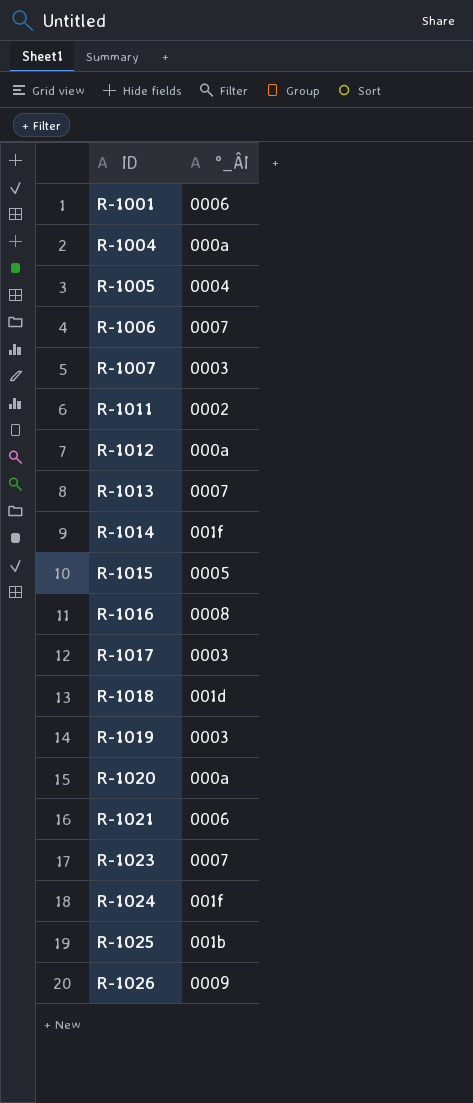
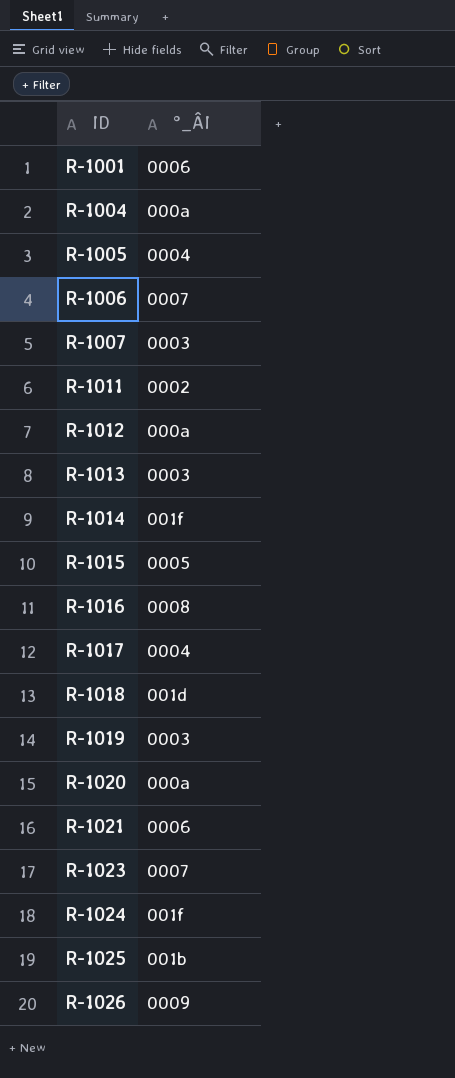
R-1013 | °_ÂI: 0007 -> 0003
R-1017 | °_ÂI: 0003 -> 0004

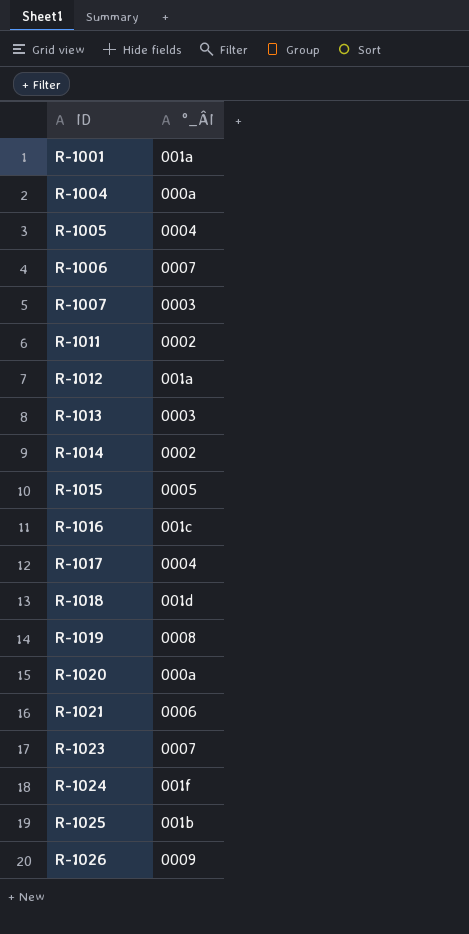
R-1001 | °_ÂI: 0006 -> 001a
R-1012 | °_ÂI: 000a -> 001a
R-1014 | °_ÂI: 001f -> 0002
R-1016 | °_ÂI: 0008 -> 001c
R-1019 | °_ÂI: 0003 -> 0008

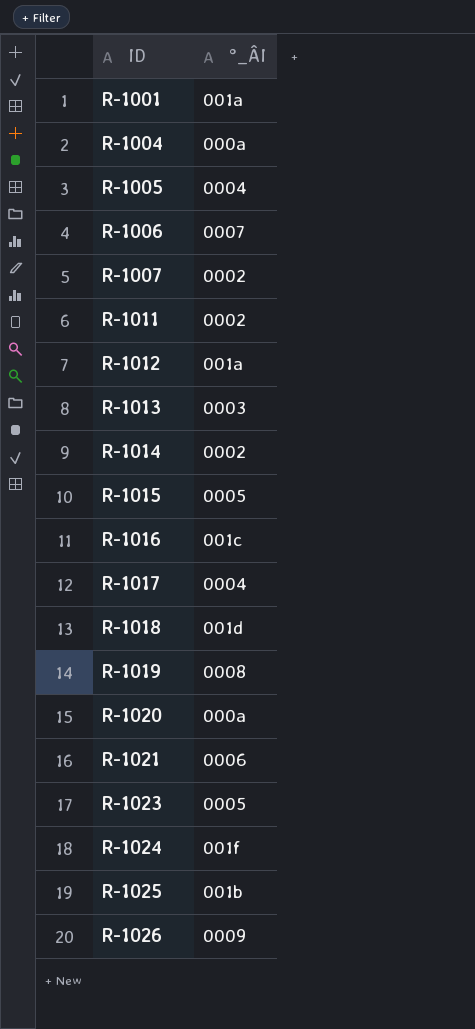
R-1007 | °_ÂI: 0003 -> 0002
R-1023 | °_ÂI: 0007 -> 0005

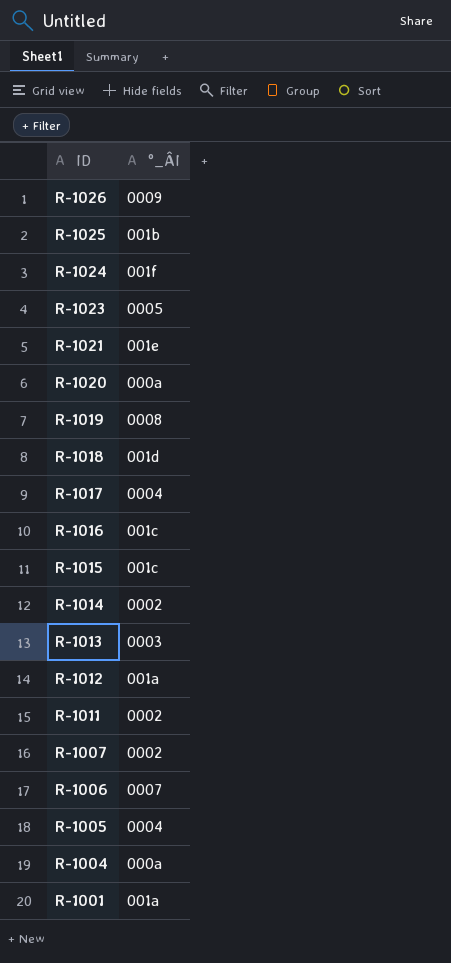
row order: ID ascending -> ID descending
R-1021 | °_ÂI: 0006 -> 001e
R-1015 | °_ÂI: 0005 -> 001c

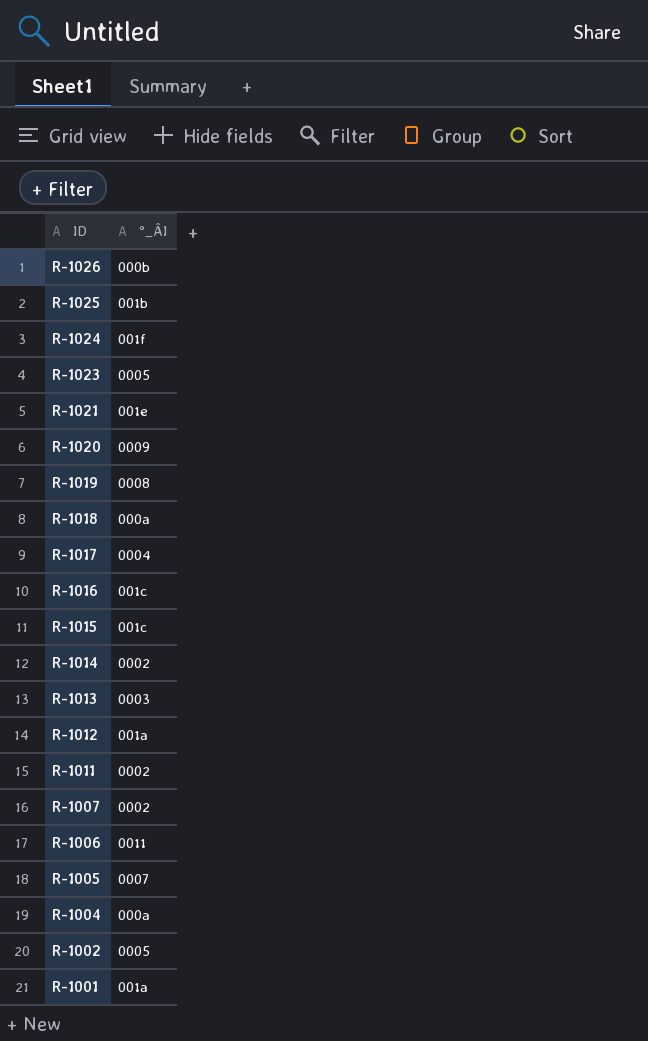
R-1026 | °_ÂI: 0009 -> 000b
R-1020 | °_ÂI: 000a -> 0009
R-1018 | °_ÂI: 001d -> 000a
R-1006 | °_ÂI: 0007 -> 0011
R-1005 | °_ÂI: 0004 -> 0007
row R-1002: none -> 0005

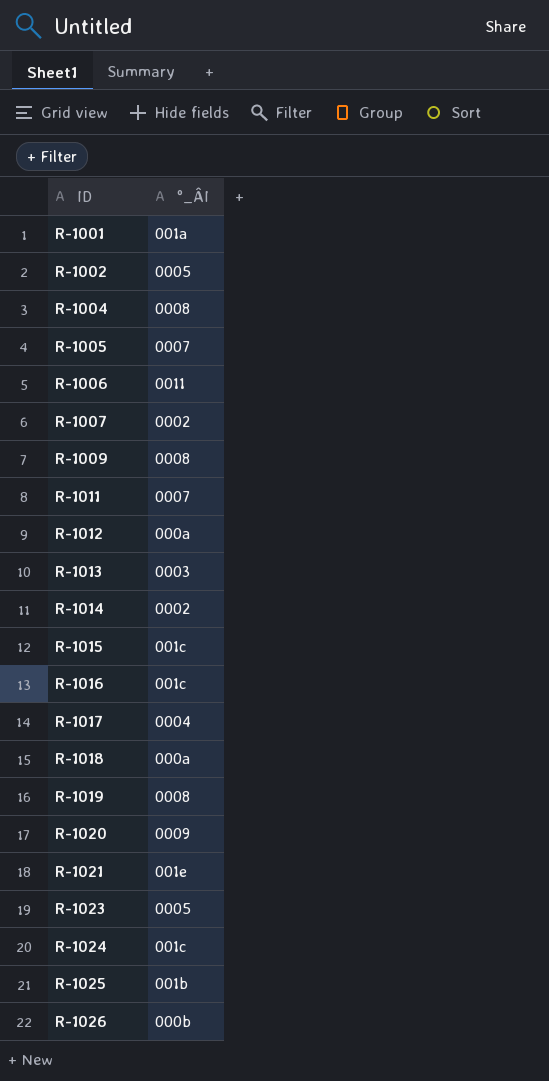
row order: ID descending -> ID ascending
R-1004 | °_ÂI: 000a -> 0008
row R-1009: none -> 0008
R-1011 | °_ÂI: 0002 -> 0007
R-1012 | °_ÂI: 001a -> 000a
R-1024 | °_ÂI: 001f -> 001c

